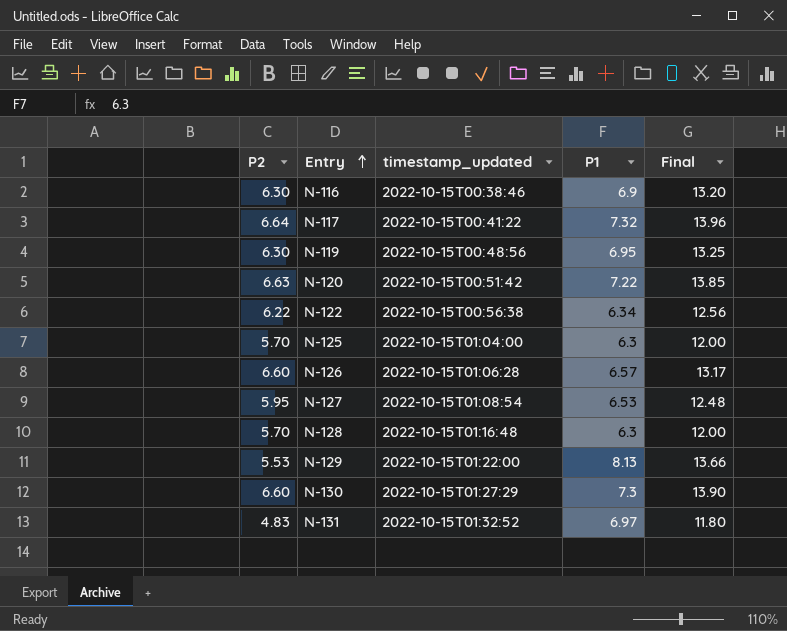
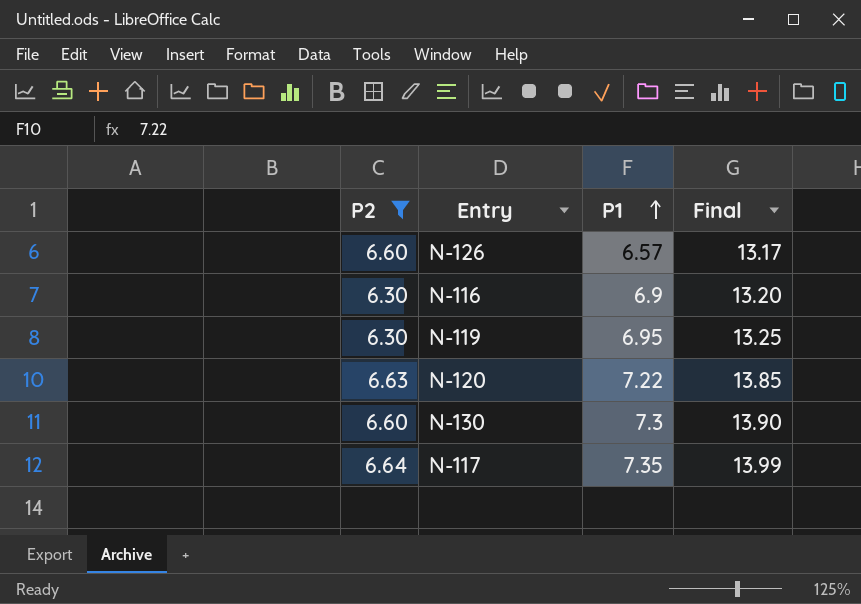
filter: none -> P2 >= 6.30
row order: Entry ascending -> P1 ascending
column timestamp_updated | position: 3 -> none
N-117 | P1: 7.32 -> 7.35
N-117 | Final: 13.96 -> 13.99

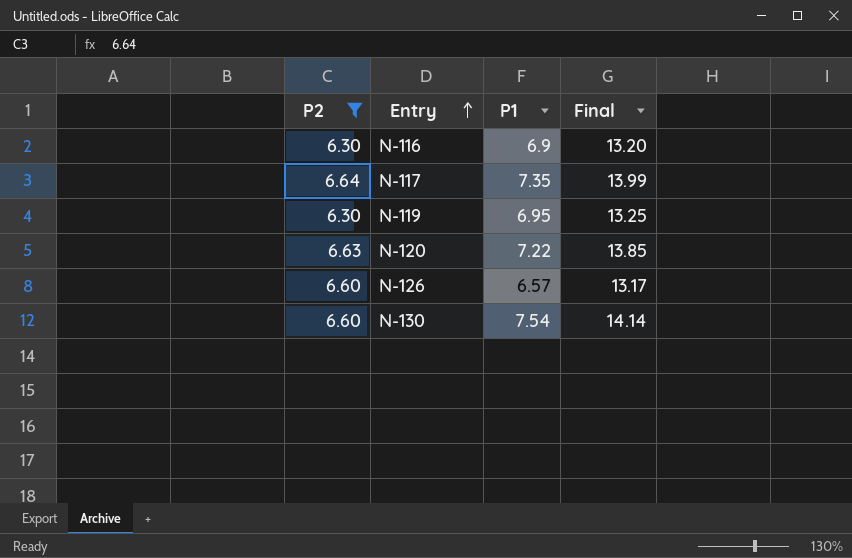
row order: P1 ascending -> Entry ascending
N-130 | P1: 7.3 -> 7.54
N-130 | Final: 13.90 -> 14.14

